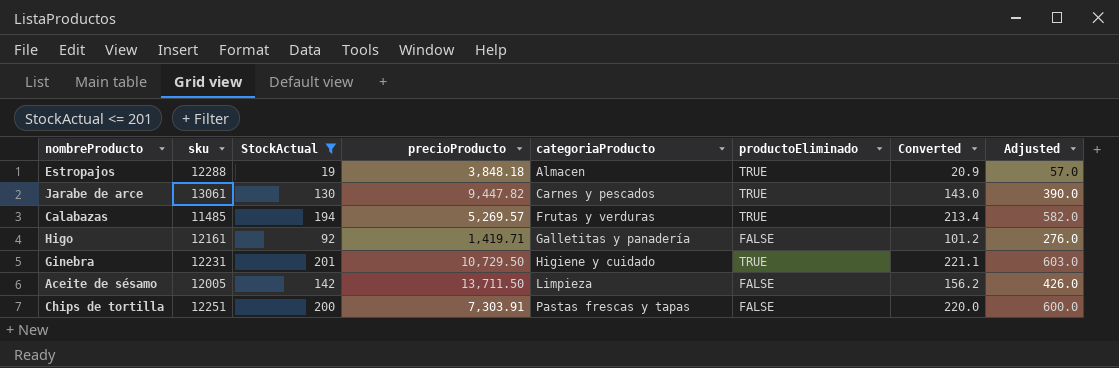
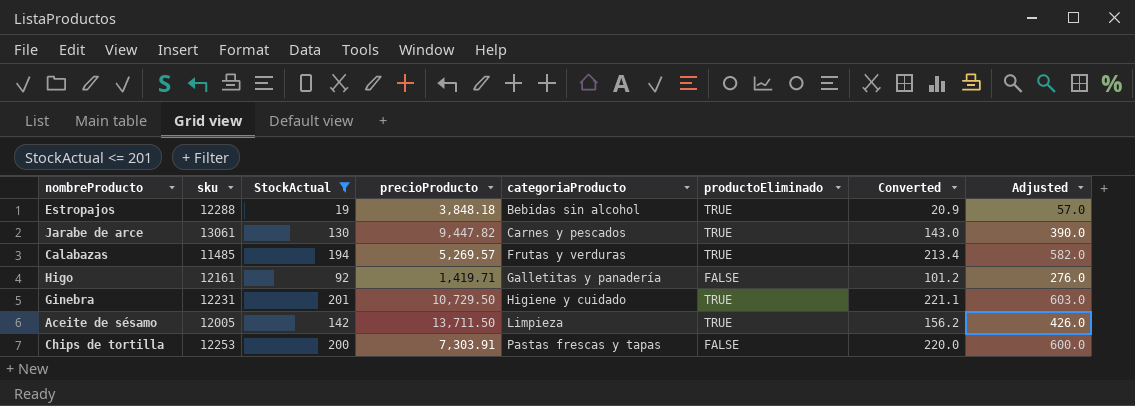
Estropajos | categoriaProducto: Almacen -> Bebidas sin alcohol
Aceite de sésamo | productoEliminado: FALSE -> TRUE
Chips de tortilla | sku: 12251 -> 12253

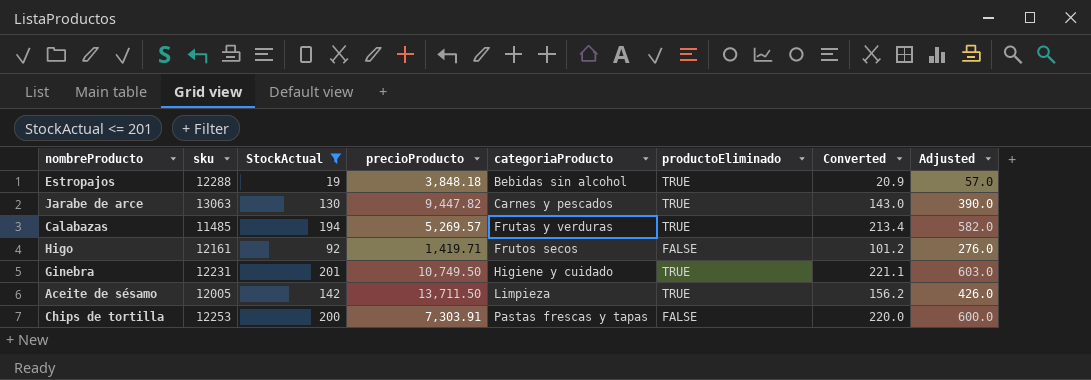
Jarabe de arce | sku: 13061 -> 13063
Higo | categoriaProducto: Galletitas y panadería -> Frutos secos
Ginebra | precioProducto: 10,729.50 -> 10,749.50

